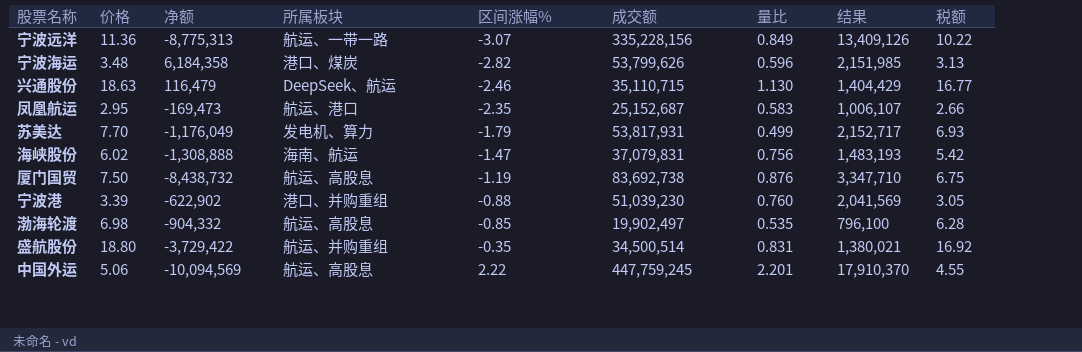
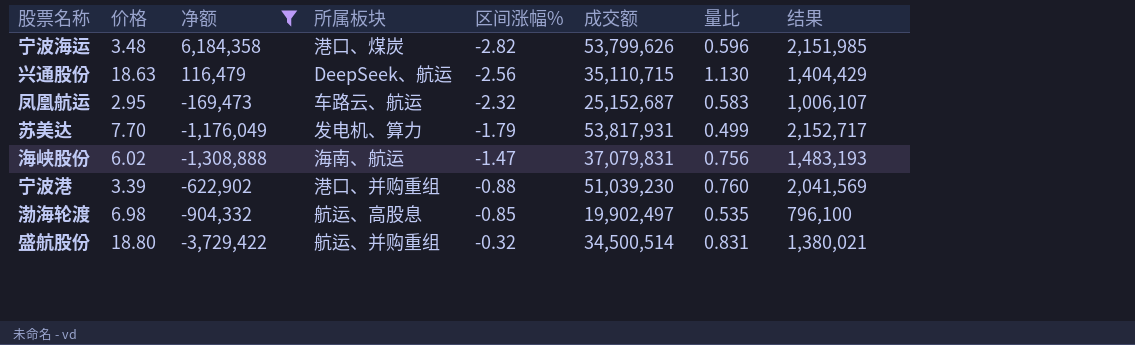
filter: none -> 净额 >= -3,729,422
column 税额 | formula: [价格] * 0.9 -> none
兴通股份 | 区间涨幅%: -2.46 -> -2.56
凤凰航运 | 所属板块: 航运、港口 -> 车路云、航运
凤凰航运 | 区间涨幅%: -2.35 -> -2.32
盛航股份 | 区间涨幅%: -0.35 -> -0.32

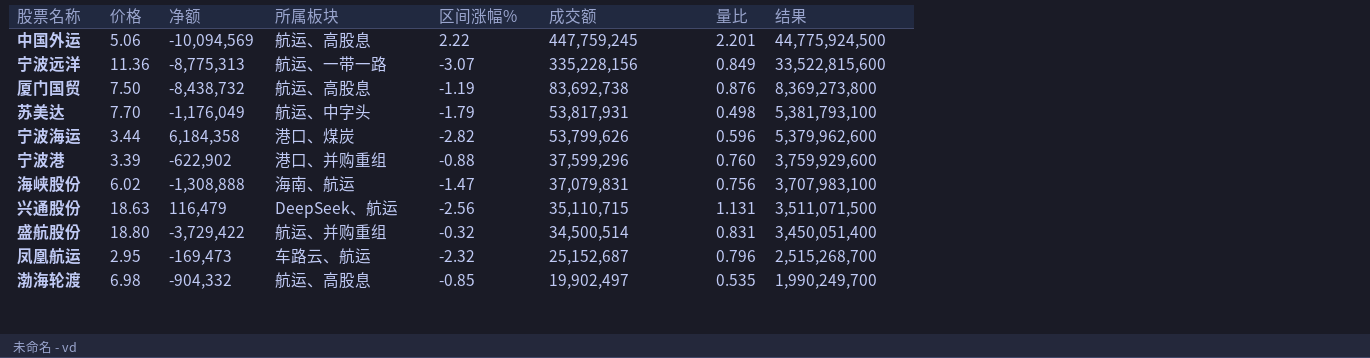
filter: 净额 >= -3,729,422 -> none
row order: 区间涨幅% ascending -> 成交额 descending
column 结果 | formula: [成交额] * 0.04 -> [成交额] * 100
苏美达 | 所属板块: 发电机、算力 -> 航运、中字头
苏美达 | 量比: 0.499 -> 0.498
宁波海运 | 价格: 3.48 -> 3.44
宁波港 | 成交额: 51,039,230 -> 37,599,296
兴通股份 | 量比: 1.130 -> 1.131
凤凰航运 | 量比: 0.583 -> 0.796

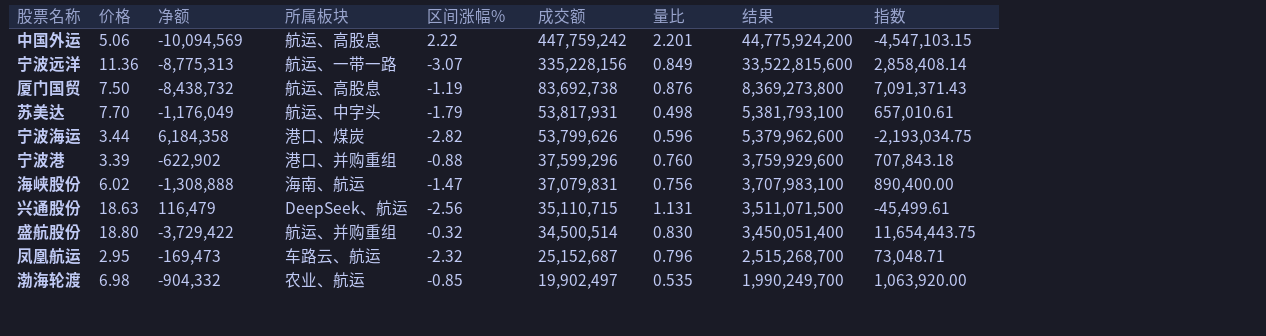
column 指数 | formula: none -> [净额] / [区间涨幅%]
中国外运 | 成交额: 447,759,245 -> 447,759,242
中国外运 | 结果: 44,775,924,500 -> 44,775,924,200
盛航股份 | 量比: 0.831 -> 0.830
渤海轮渡 | 所属板块: 航运、高股息 -> 农业、航运

